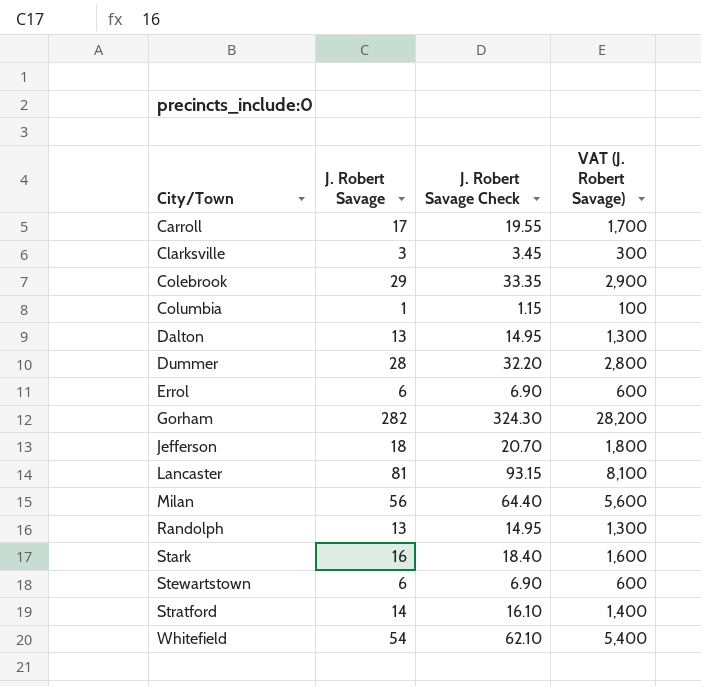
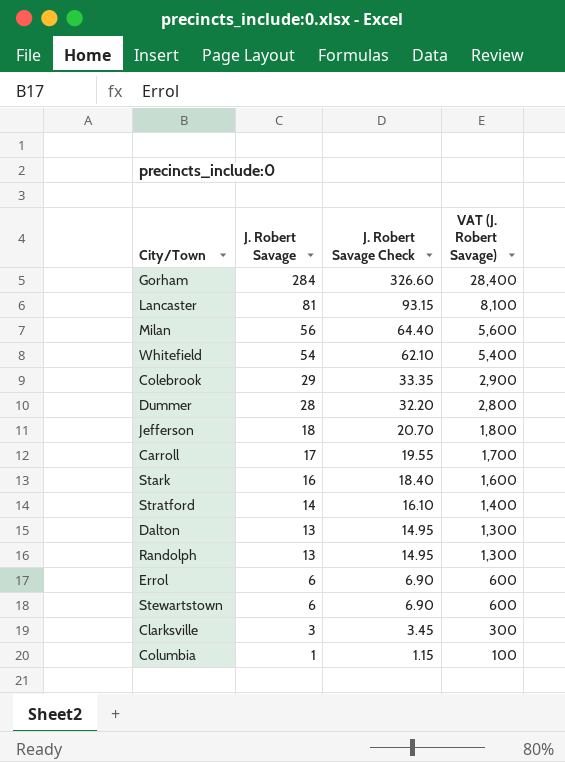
row order: City/Town ascending -> J. Robert Savage descending
Gorham | J. Robert Savage: 282 -> 284
Gorham | J. Robert Savage Check: 324.30 -> 326.60
Gorham | VAT (J. Robert Savage): 28,200 -> 28,400

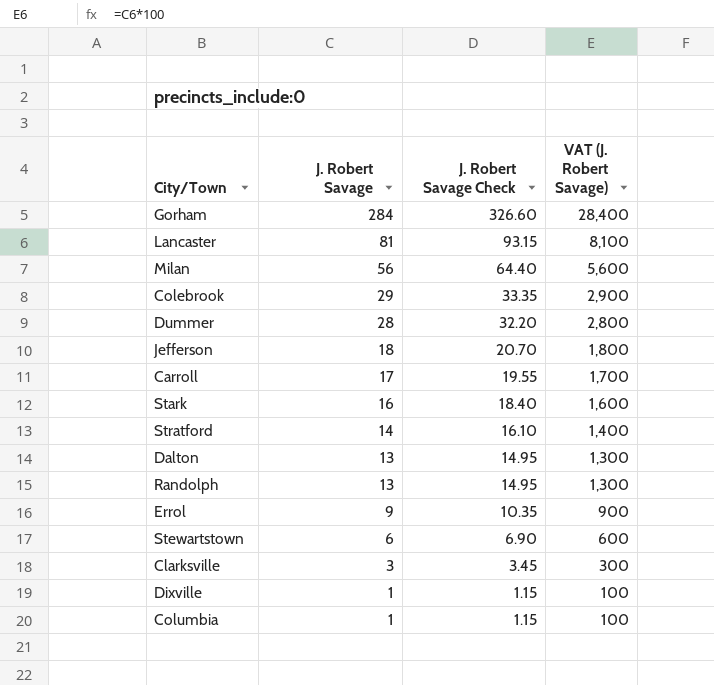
row Whitefield: 54 | 62.10 | 5,400 -> none
Errol | J. Robert Savage: 6 -> 9
Errol | J. Robert Savage Check: 6.90 -> 10.35
Errol | VAT (J. Robert Savage): 600 -> 900
row Dixville: none -> 1 | 1.15 | 100

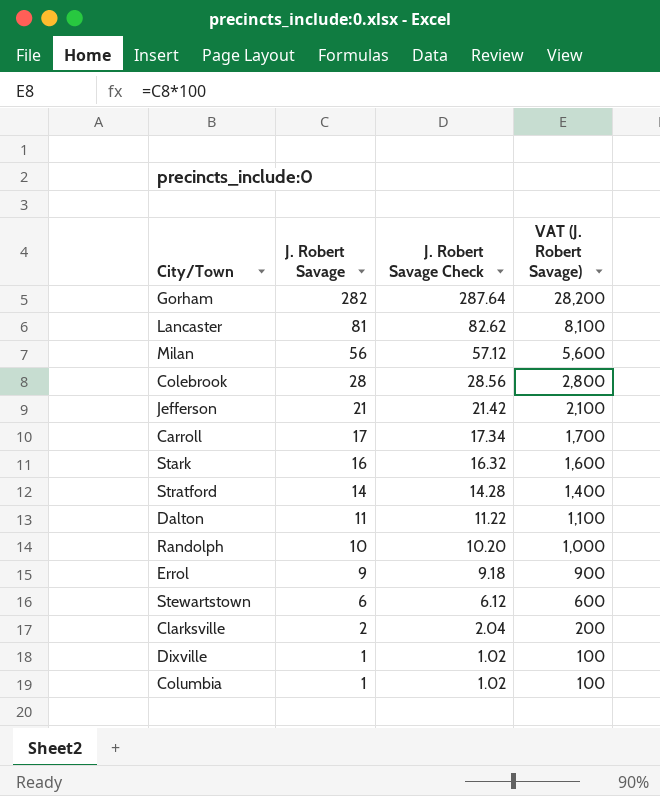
column J. Robert Savage Check | formula: [J. Robert Savage] * 1.15 -> [J. Robert Savage] * 1.02
row Dummer: 28 | 32.20 | 2,800 -> none
Gorham | J. Robert Savage: 284 -> 282
Gorham | VAT (J. Robert Savage): 28,400 -> 28,200
Colebrook | J. Robert Savage: 29 -> 28
Colebrook | VAT (J. Robert Savage): 2,900 -> 2,800
Jefferson | J. Robert Savage: 18 -> 21
Jefferson | VAT (J. Robert Savage): 1,800 -> 2,100
Dalton | J. Robert Savage: 13 -> 11
Dalton | VAT (J. Robert Savage): 1,300 -> 1,100
Randolph | J. Robert Savage: 13 -> 10
Randolph | VAT (J. Robert Savage): 1,300 -> 1,000
Clarksville | J. Robert Savage: 3 -> 2
Clarksville | VAT (J. Robert Savage): 300 -> 200

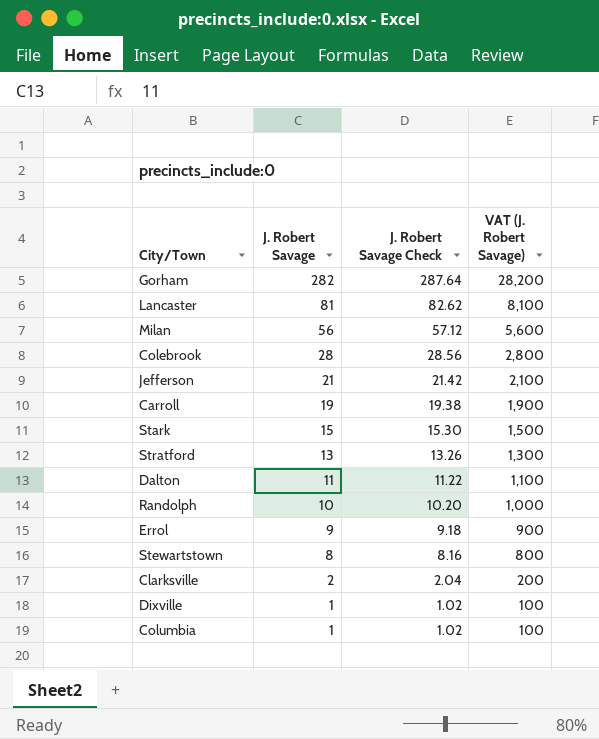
Carroll | J. Robert Savage: 17 -> 19
Carroll | J. Robert Savage Check: 17.34 -> 19.38
Carroll | VAT (J. Robert Savage): 1,700 -> 1,900
Stark | J. Robert Savage: 16 -> 15
Stark | J. Robert Savage Check: 16.32 -> 15.30
Stark | VAT (J. Robert Savage): 1,600 -> 1,500
Stratford | J. Robert Savage: 14 -> 13
Stratford | J. Robert Savage Check: 14.28 -> 13.26
Stratford | VAT (J. Robert Savage): 1,400 -> 1,300
Stewartstown | J. Robert Savage: 6 -> 8
Stewartstown | J. Robert Savage Check: 6.12 -> 8.16
Stewartstown | VAT (J. Robert Savage): 600 -> 800

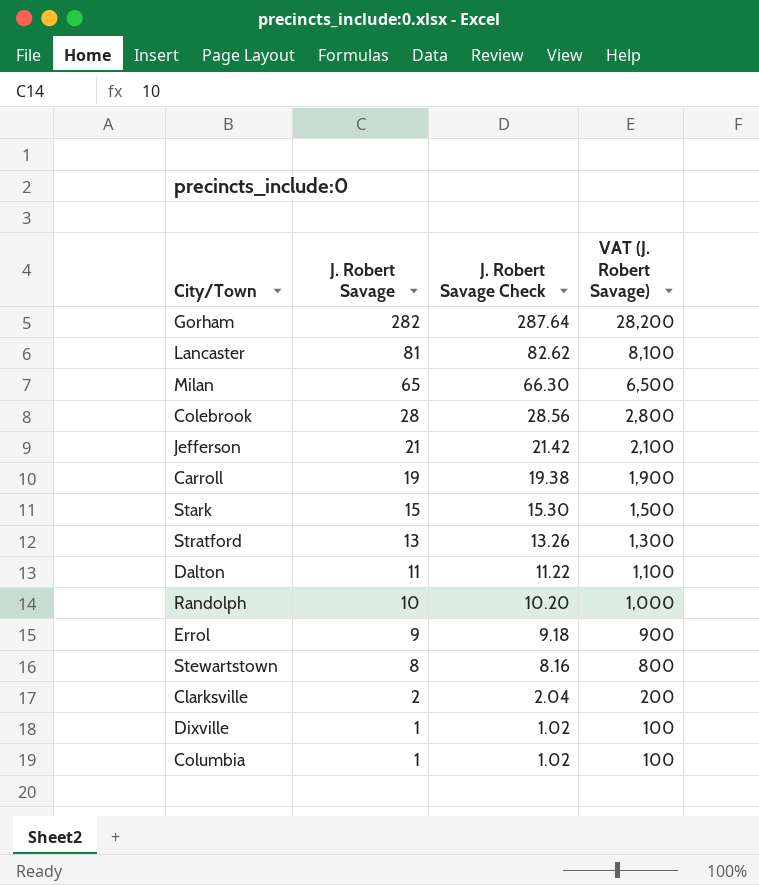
Milan | J. Robert Savage: 56 -> 65
Milan | J. Robert Savage Check: 57.12 -> 66.30
Milan | VAT (J. Robert Savage): 5,600 -> 6,500

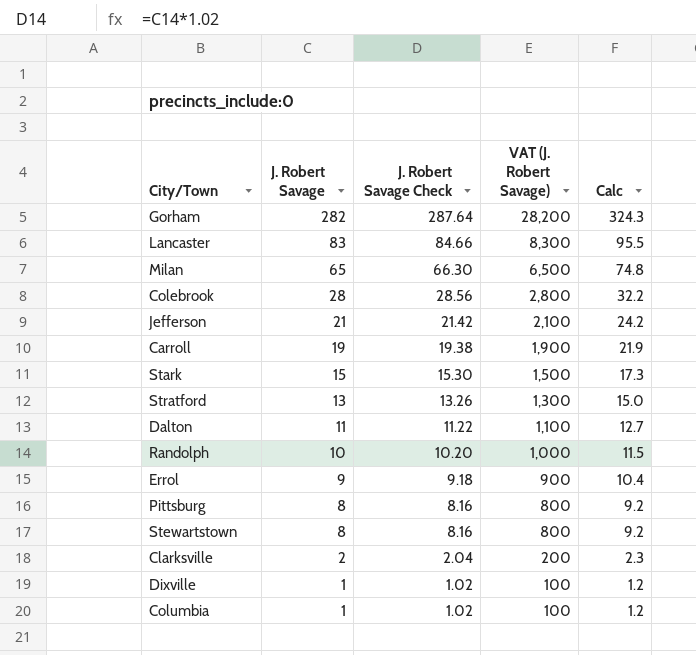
column Calc | formula: none -> [J. Robert Savage] * 1.15
Lancaster | J. Robert Savage: 81 -> 83
Lancaster | J. Robert Savage Check: 82.62 -> 84.66
Lancaster | VAT (J. Robert Savage): 8,100 -> 8,300
row Pittsburg: none -> 8 | 8.16 | 800 | 9.2

